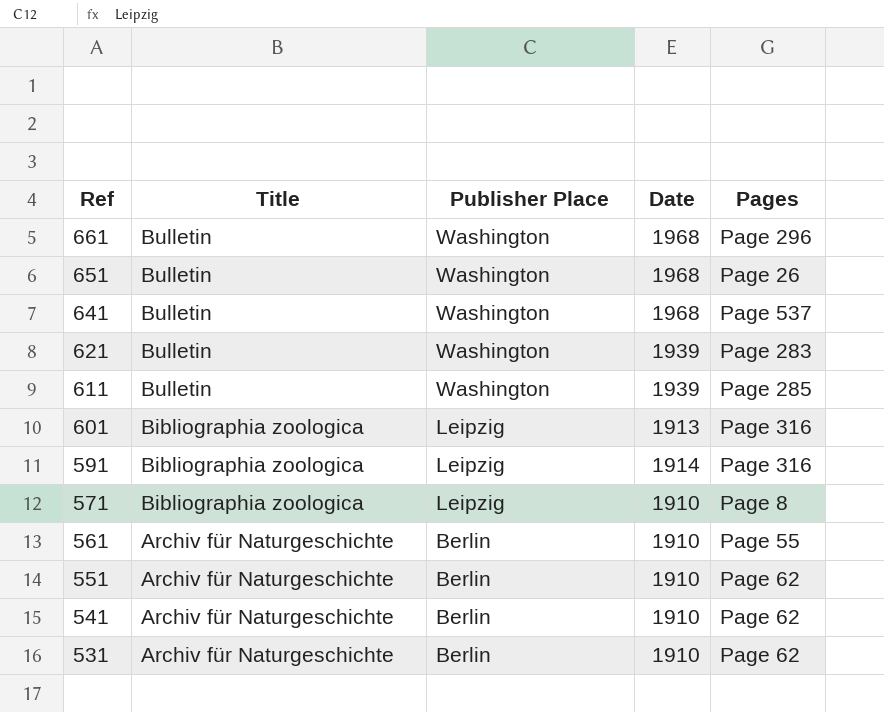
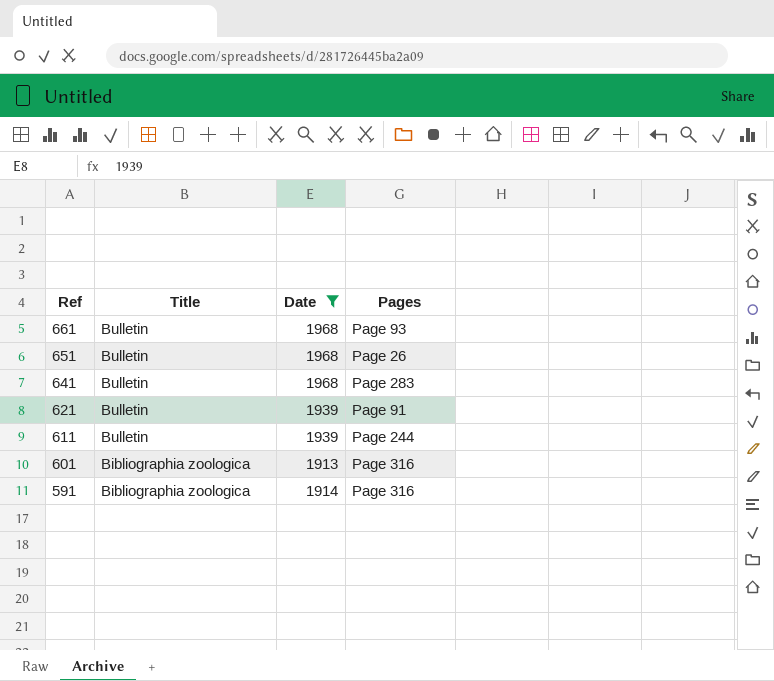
filter: none -> Date != 1910
column Publisher Place | position: 3 -> none
661 | Pages: Page 296 -> Page 93
641 | Pages: Page 537 -> Page 283
621 | Pages: Page 283 -> Page 91
611 | Pages: Page 285 -> Page 244

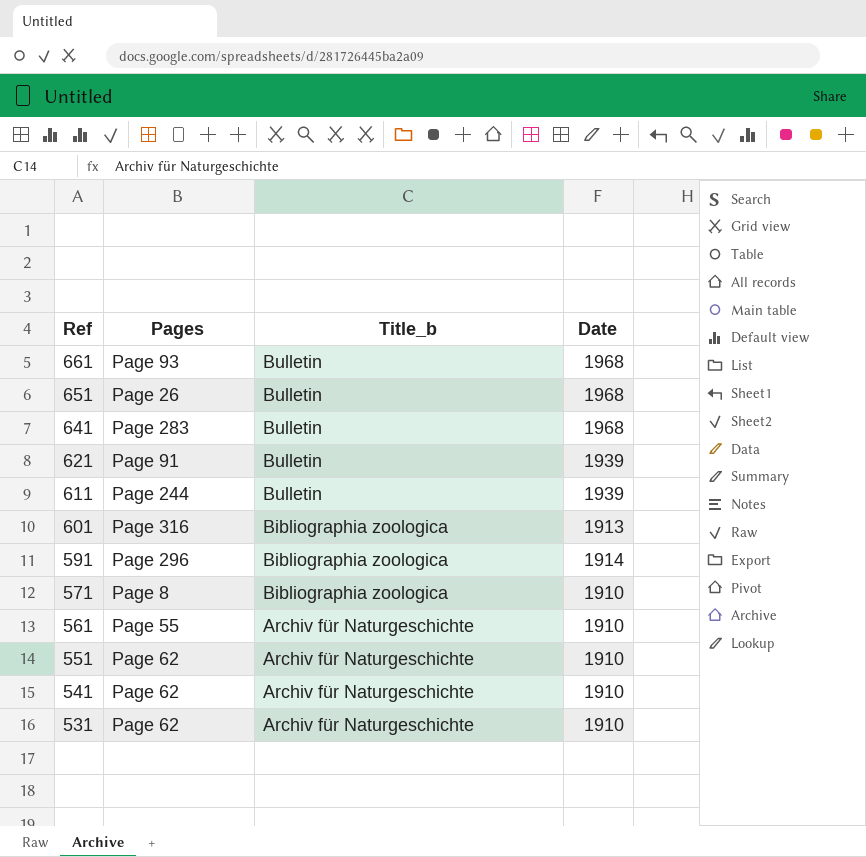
filter: Date != 1910 -> none
column Pages | position: 4 -> 2
column name: Title -> Title_b
591 | Pages: Page 316 -> Page 296

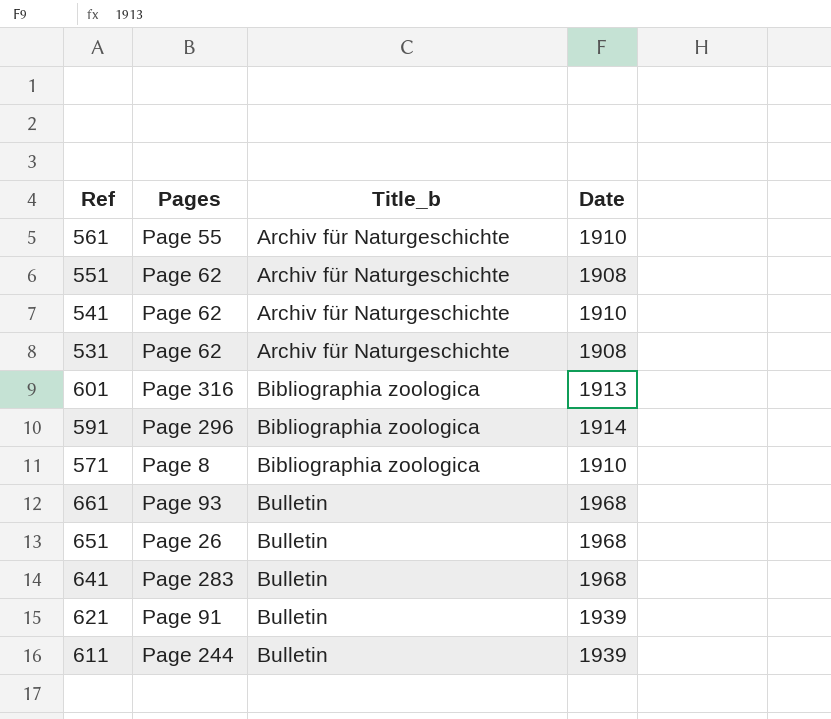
row order: Ref descending -> Title_b ascending
551 | Date: 1910 -> 1908
531 | Date: 1910 -> 1908

